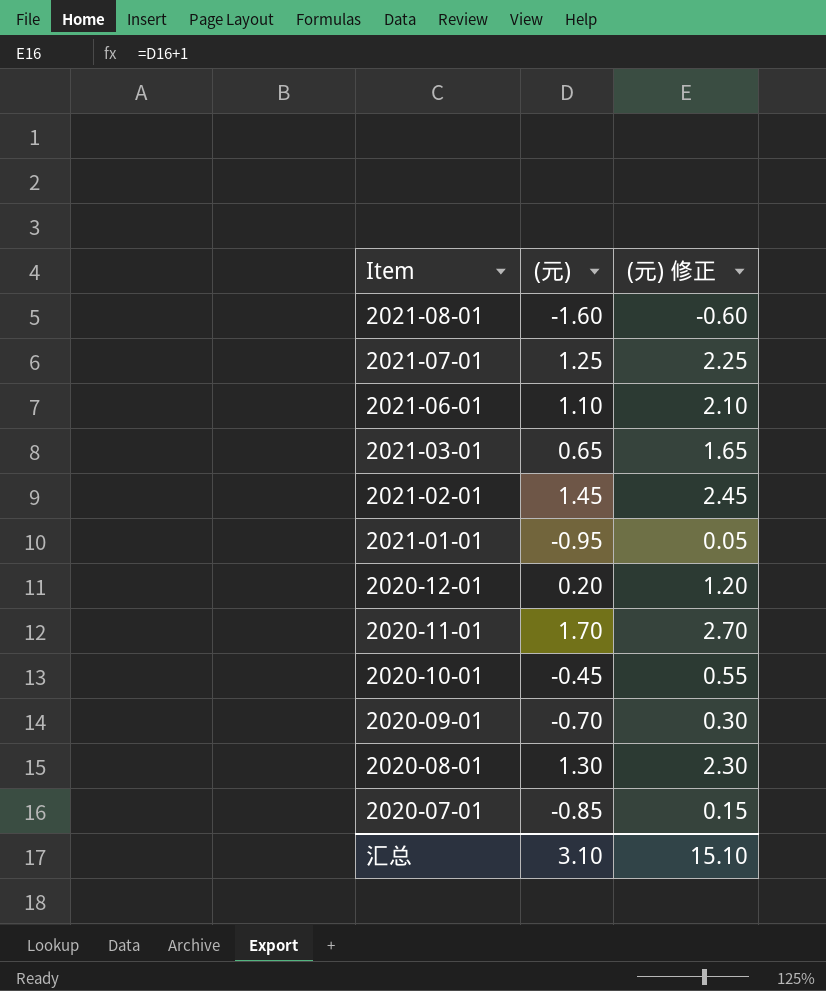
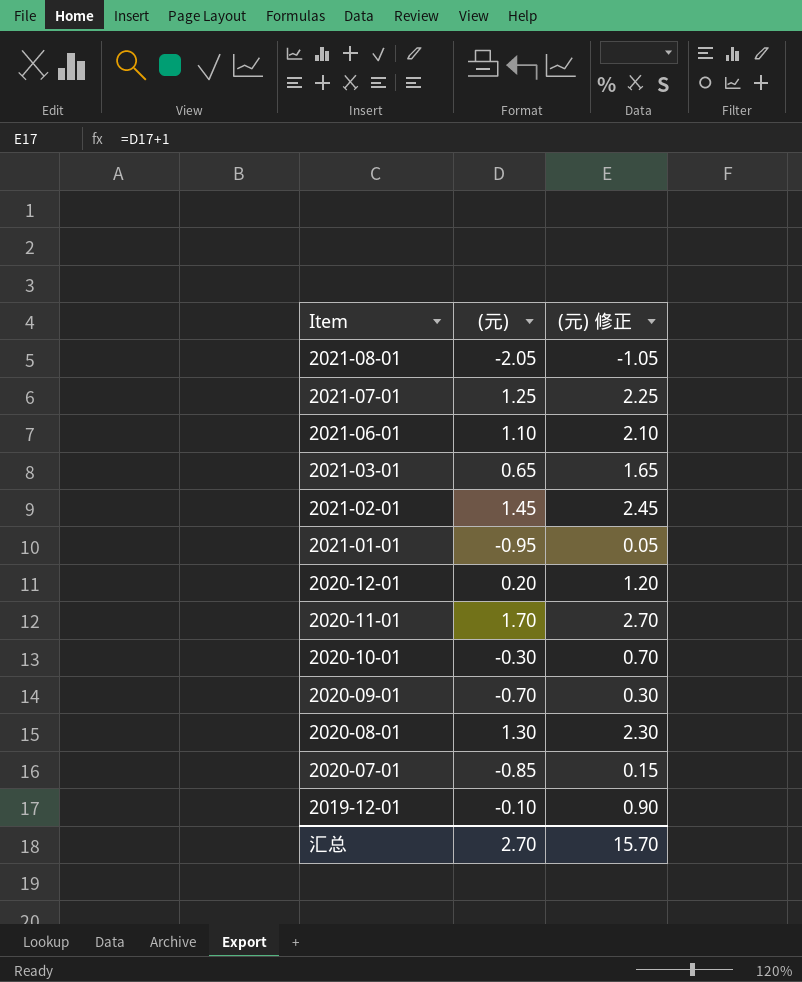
2021-08-01 | (元): -1.60 -> -2.05
2021-08-01 | (元) 修正: -0.60 -> -1.05
2020-10-01 | (元): -0.45 -> -0.30
2020-10-01 | (元) 修正: 0.55 -> 0.70
row 2019-12-01: none -> -0.10 | 0.90
汇总 | (元): 3.10 -> 2.70
汇总 | (元) 修正: 15.10 -> 15.70

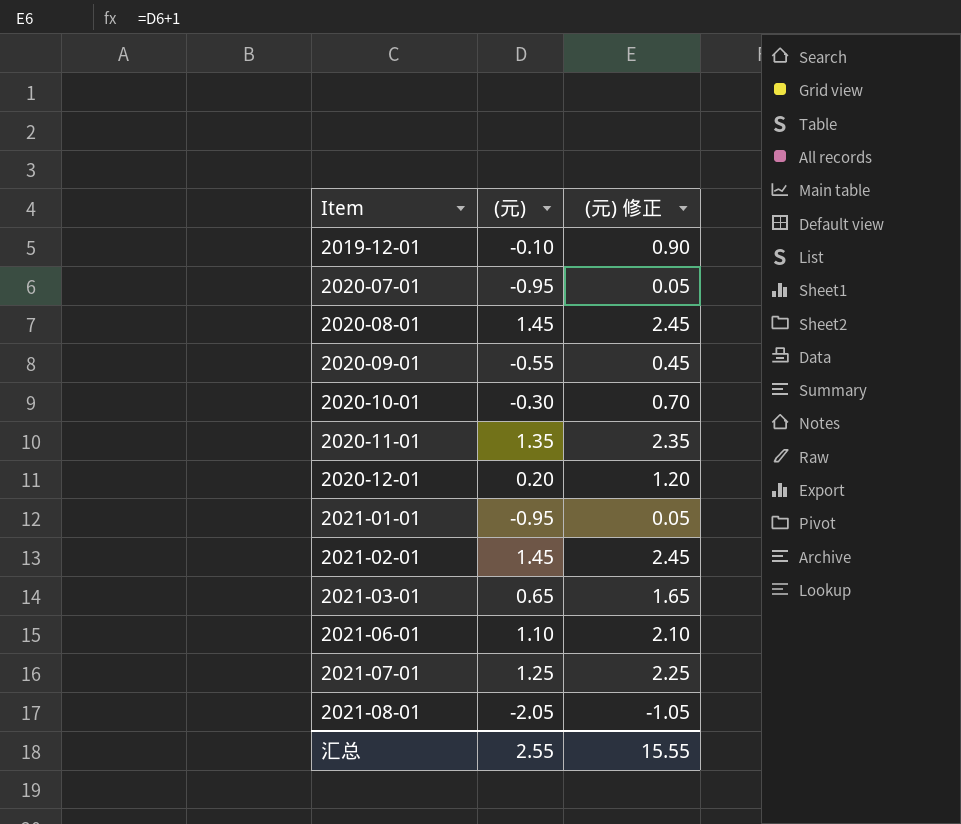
row order: Item descending -> Item ascending
2020-07-01 | (元): -0.85 -> -0.95
2020-07-01 | (元) 修正: 0.15 -> 0.05
2020-08-01 | (元): 1.30 -> 1.45
2020-08-01 | (元) 修正: 2.30 -> 2.45
2020-09-01 | (元): -0.70 -> -0.55
2020-09-01 | (元) 修正: 0.30 -> 0.45
2020-11-01 | (元): 1.70 -> 1.35
2020-11-01 | (元) 修正: 2.70 -> 2.35
汇总 | (元): 2.70 -> 2.55
汇总 | (元) 修正: 15.70 -> 15.55

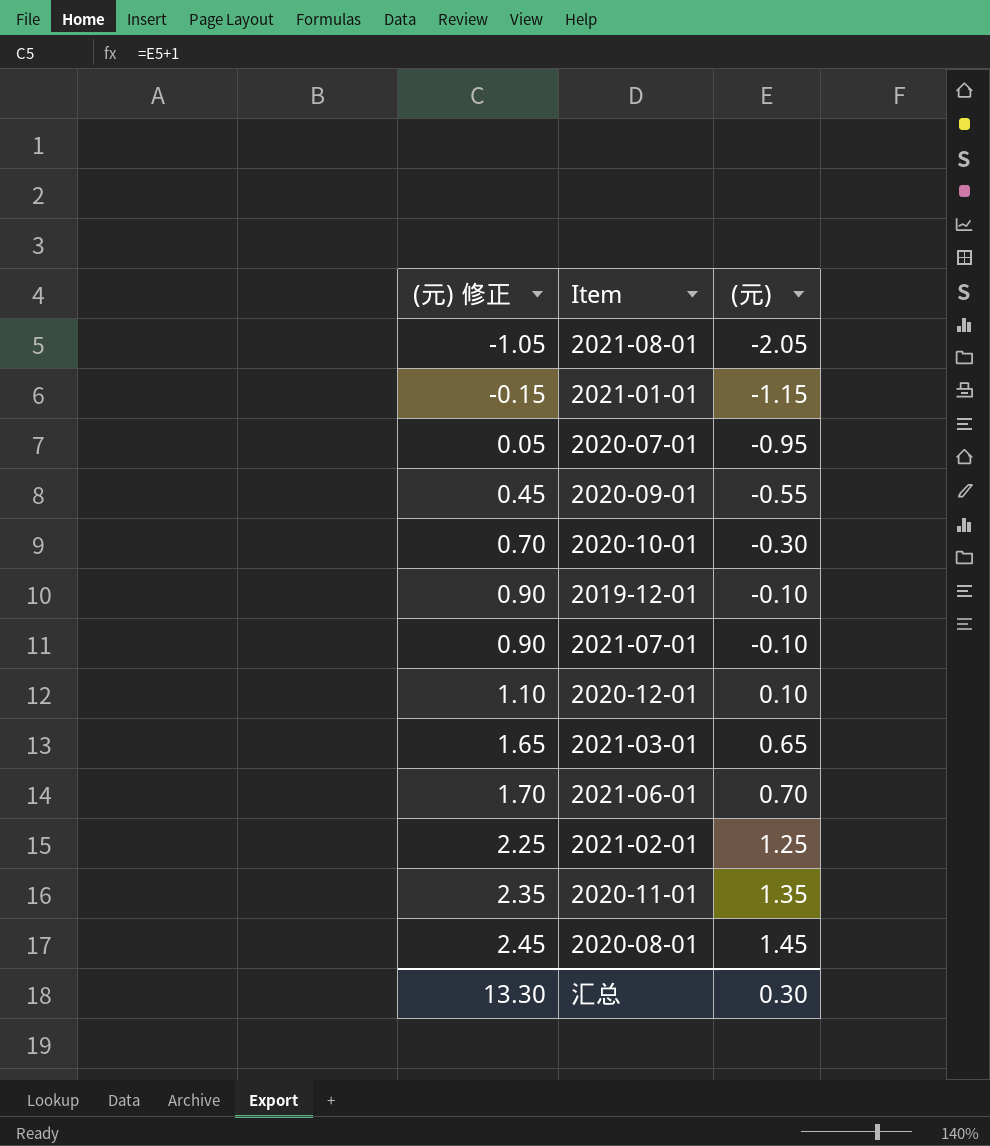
row order: Item ascending -> (元) 修正 ascending
column (元) 修正 | position: 3 -> 1
2021-01-01 | (元) 修正: 0.05 -> -0.15
2021-01-01 | (元): -0.95 -> -1.15
2021-07-01 | (元) 修正: 2.25 -> 0.90
2021-07-01 | (元): 1.25 -> -0.10
2020-12-01 | (元) 修正: 1.20 -> 1.10
2020-12-01 | (元): 0.20 -> 0.10
2021-06-01 | (元) 修正: 2.10 -> 1.70
2021-06-01 | (元): 1.10 -> 0.70
2021-02-01 | (元) 修正: 2.45 -> 2.25
2021-02-01 | (元): 1.45 -> 1.25
汇总 | (元) 修正: 15.55 -> 13.30
汇总 | (元): 2.55 -> 0.30

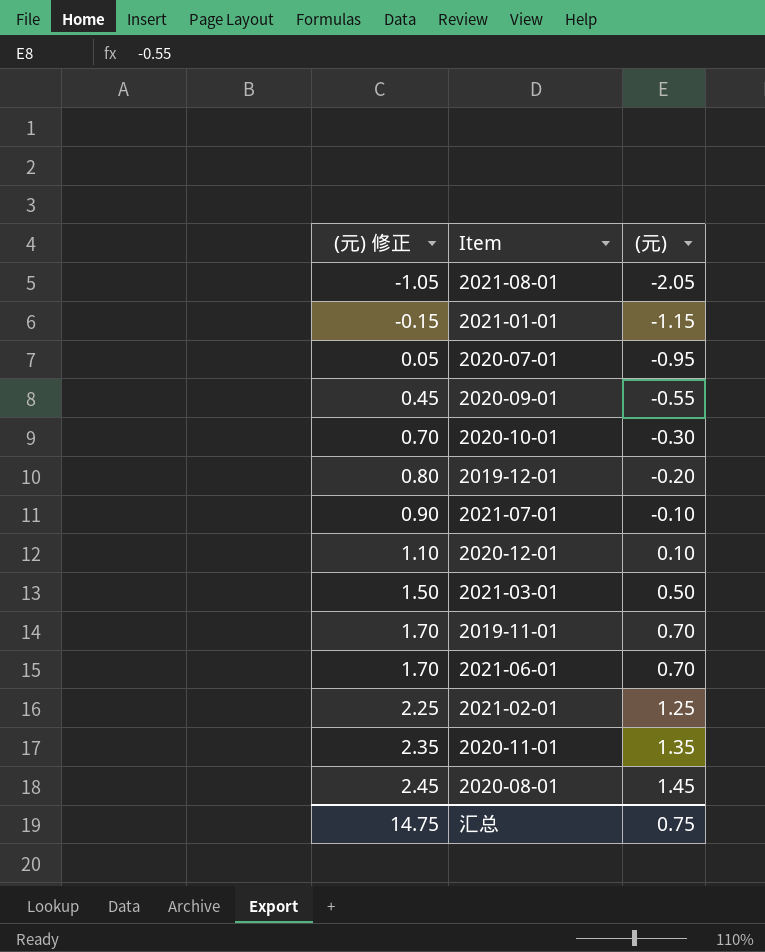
2019-12-01 | (元) 修正: 0.90 -> 0.80
2019-12-01 | (元): -0.10 -> -0.20
2021-03-01 | (元) 修正: 1.65 -> 1.50
2021-03-01 | (元): 0.65 -> 0.50
row 2019-11-01: none -> 1.70 | 0.70
汇总 | (元) 修正: 13.30 -> 14.75
汇总 | (元): 0.30 -> 0.75

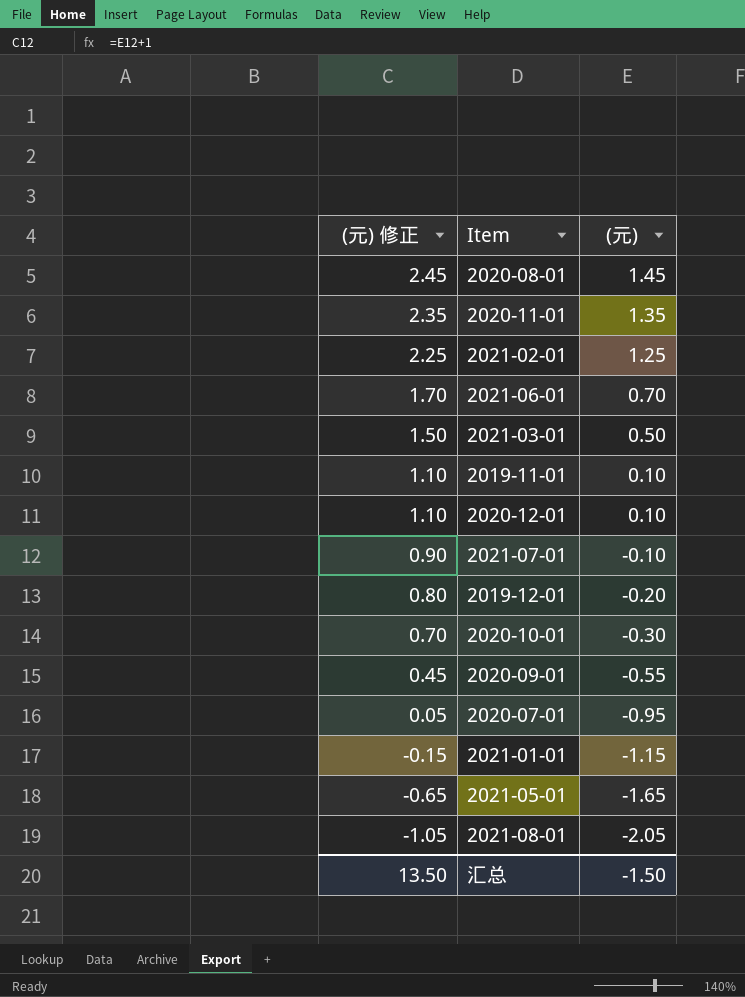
row order: (元) 修正 ascending -> (元) 修正 descending
2019-11-01 | (元) 修正: 1.70 -> 1.10
2019-11-01 | (元): 0.70 -> 0.10
row 2021-05-01: none -> -0.65 | -1.65
汇总 | (元) 修正: 14.75 -> 13.50
汇总 | (元): 0.75 -> -1.50

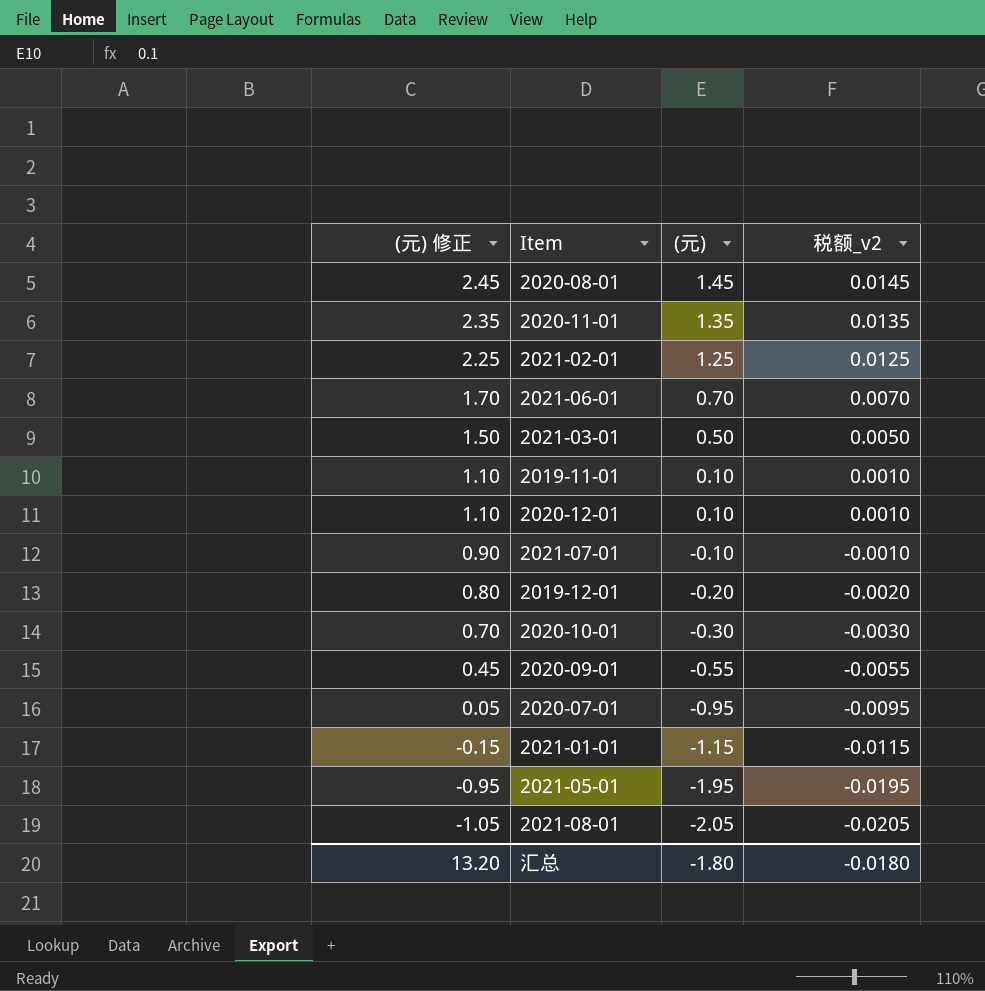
column 税额_v2 | formula: none -> [(元)] * 0.01
2021-05-01 | (元) 修正: -0.65 -> -0.95
2021-05-01 | (元): -1.65 -> -1.95
汇总 | (元) 修正: 13.50 -> 13.20
汇总 | (元): -1.50 -> -1.80

